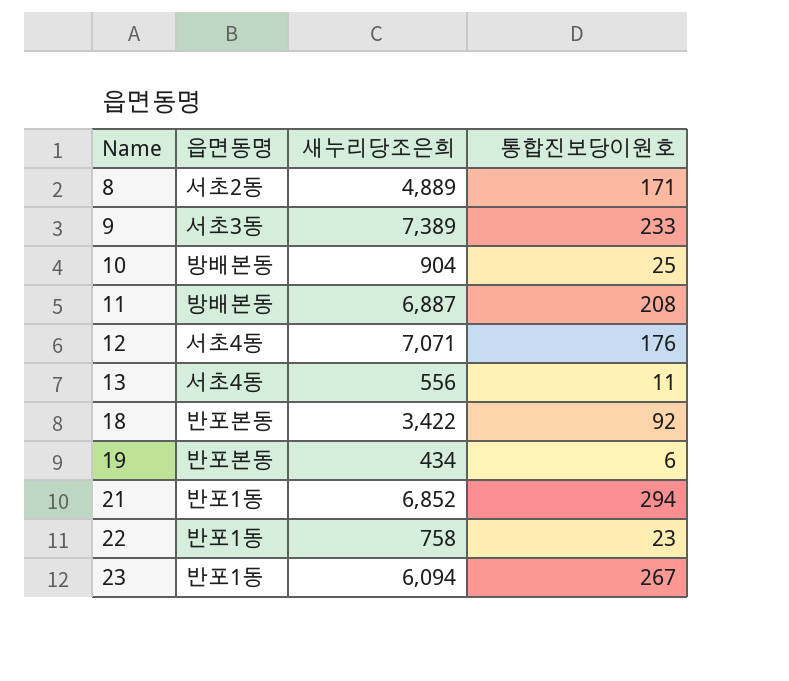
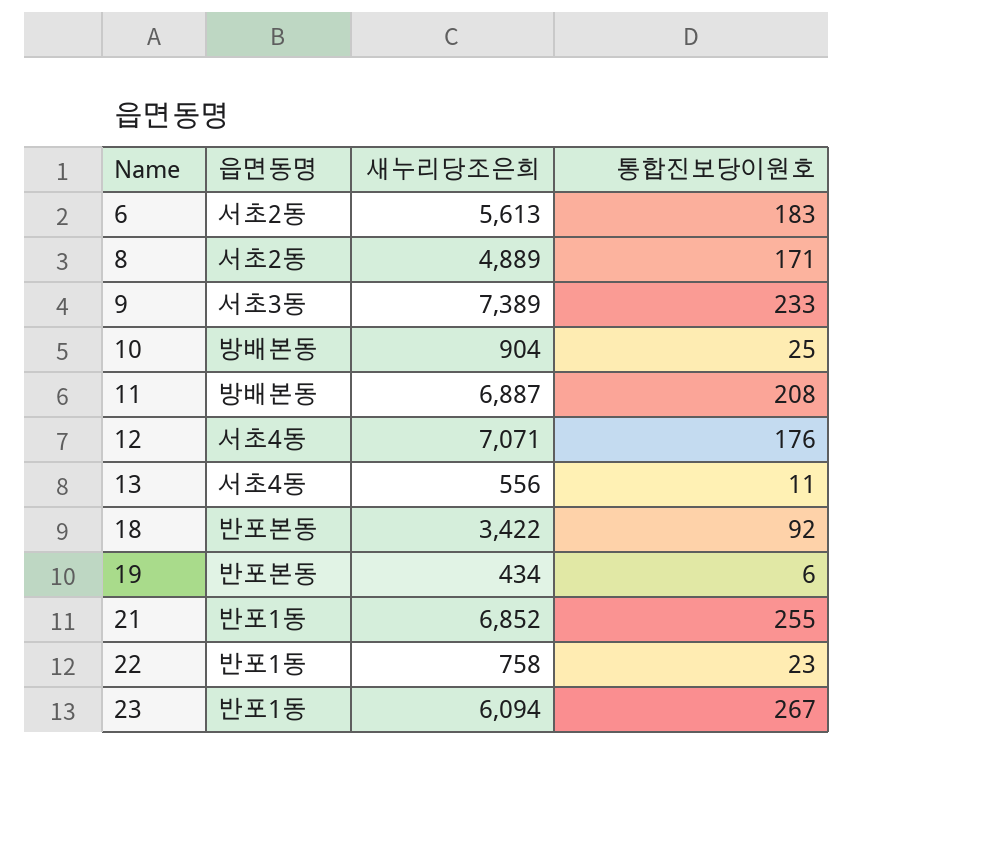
row 6: none -> 서초2동 | 5,613 | 183
21 | 통합진보당이원호: 294 -> 255

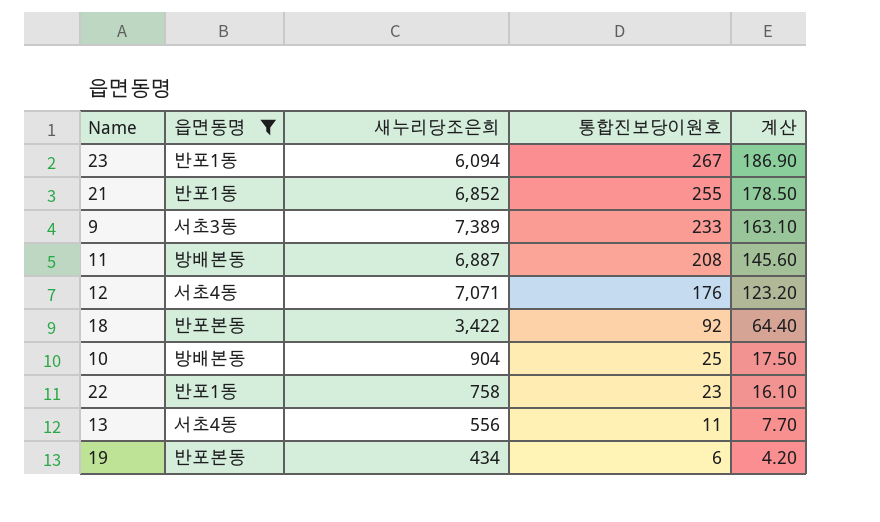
filter: none -> 읍면동명 != 서초2동
row order: Name ascending -> 통합진보당이원호 descending
column 계산 | formula: none -> [통합진보당이원호] * 0.7

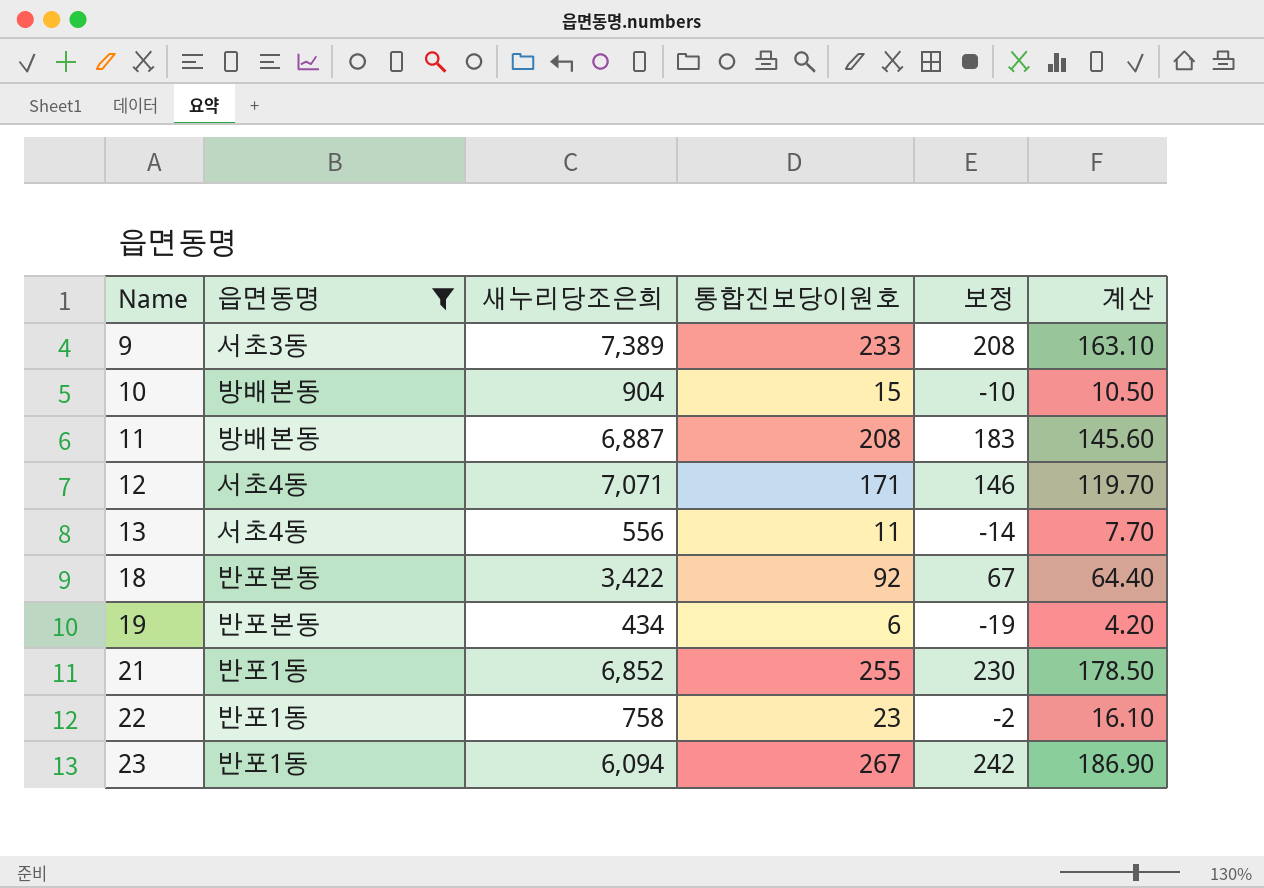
row order: 통합진보당이원호 descending -> Name ascending
column 보정 | formula: none -> [통합진보당이원호] - 25
10 | 통합진보당이원호: 25 -> 15
10 | 계산: 17.50 -> 10.50
12 | 통합진보당이원호: 176 -> 171
12 | 계산: 123.20 -> 119.70

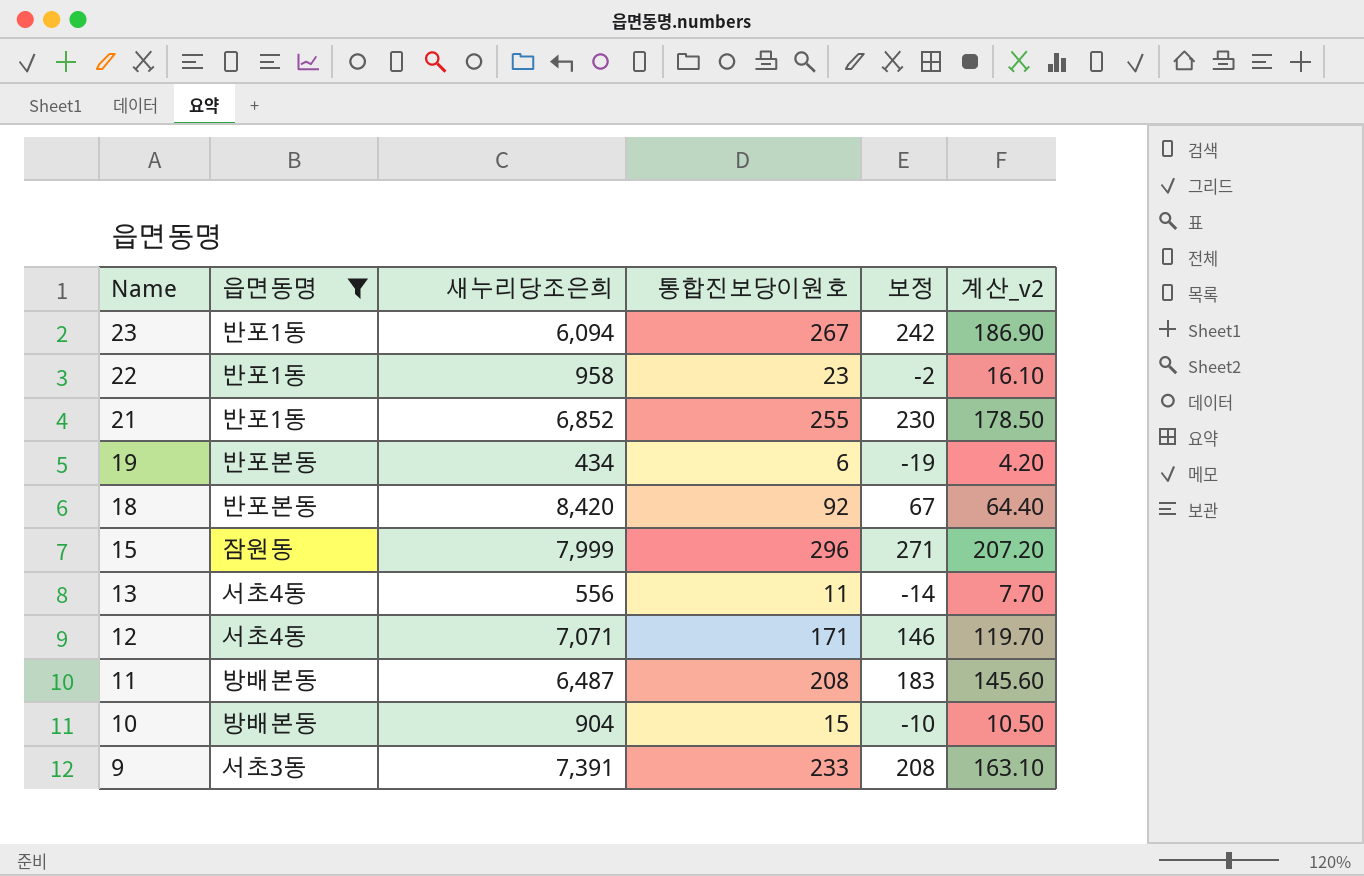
row order: Name ascending -> Name descending
column name: 계산 -> 계산_v2
22 | 새누리당조은희: 758 -> 958
18 | 새누리당조은희: 3,422 -> 8,420
row 15: none -> 잠원동 | 7,999 | 296 | 271 | 207.20
11 | 새누리당조은희: 6,887 -> 6,487
9 | 새누리당조은희: 7,389 -> 7,391

